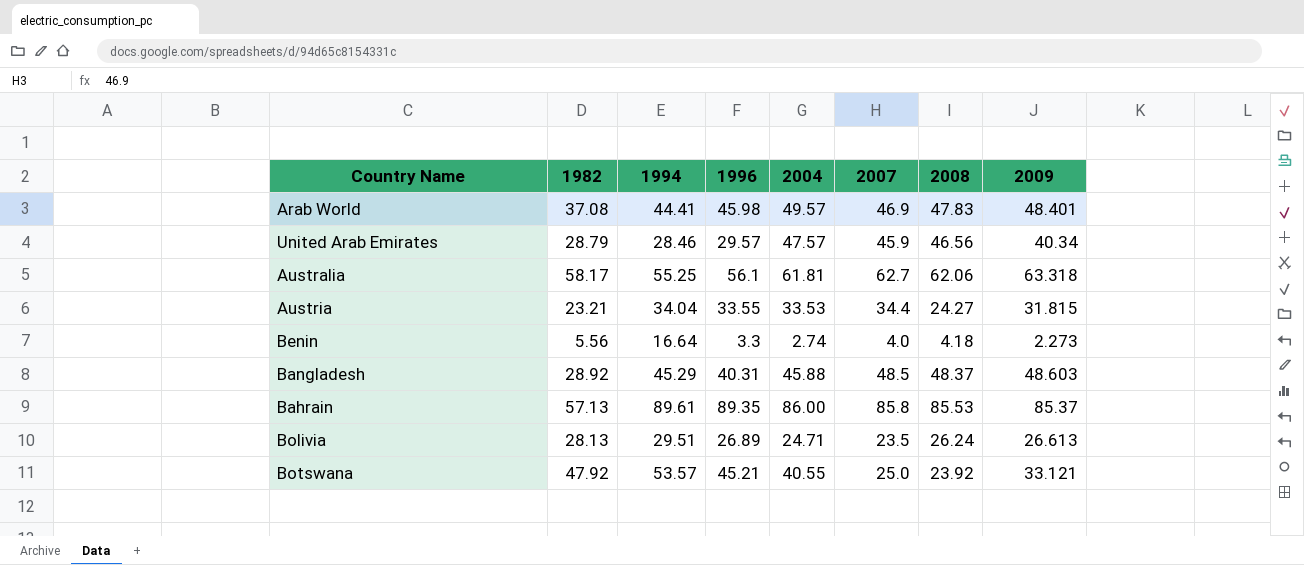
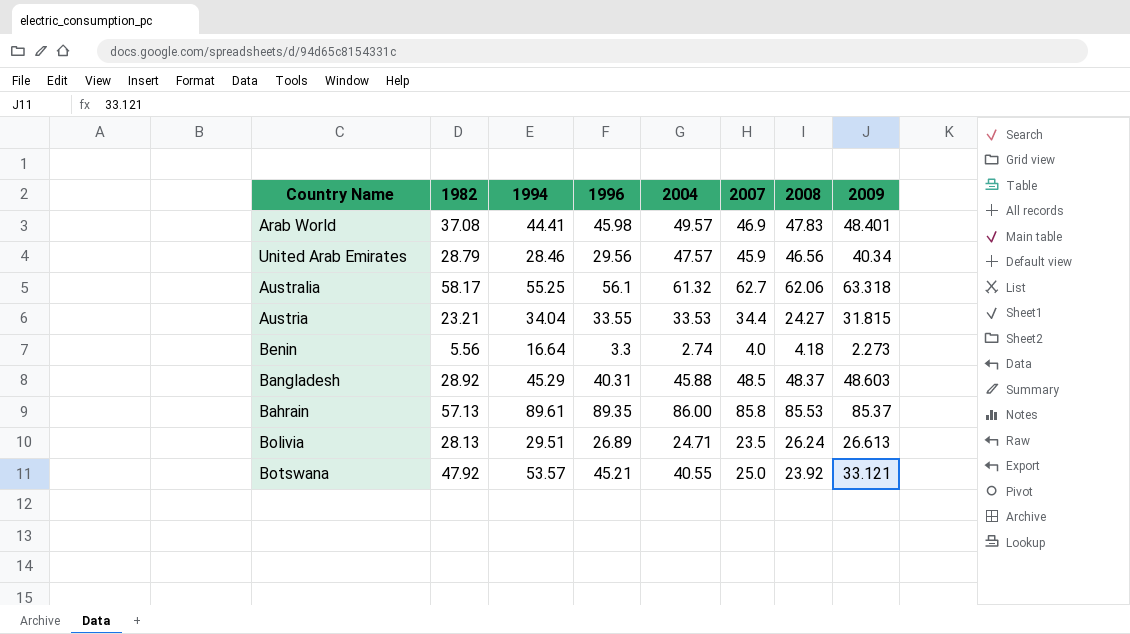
United Arab Emirates | 1996: 29.57 -> 29.56
Australia | 2004: 61.81 -> 61.32

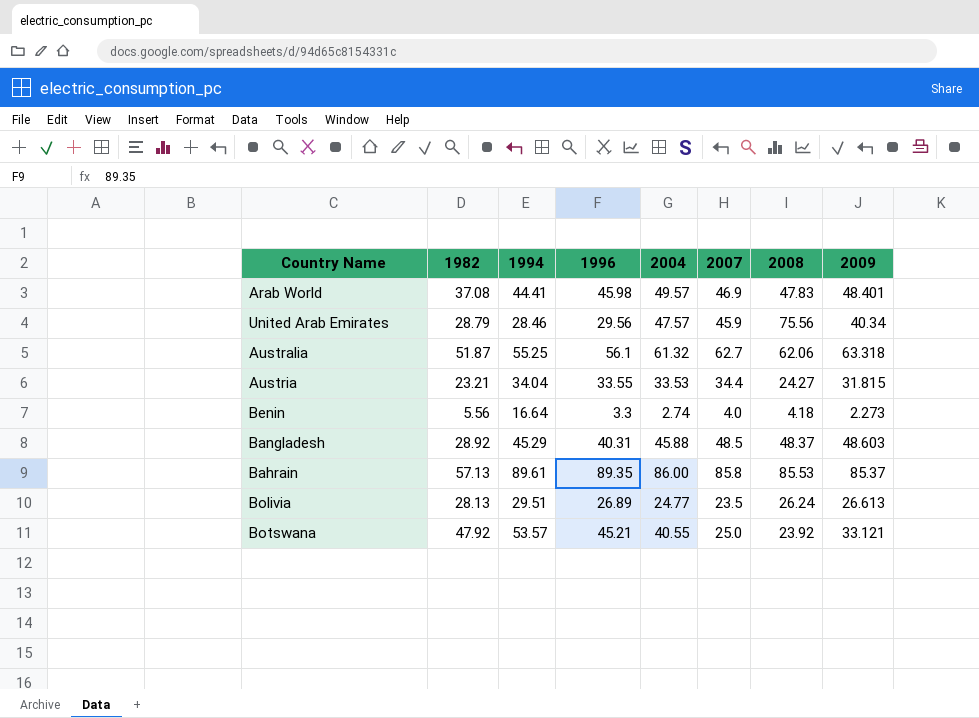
United Arab Emirates | 2008: 46.56 -> 75.56
Australia | 1982: 58.17 -> 51.87
Bolivia | 2004: 24.71 -> 24.77

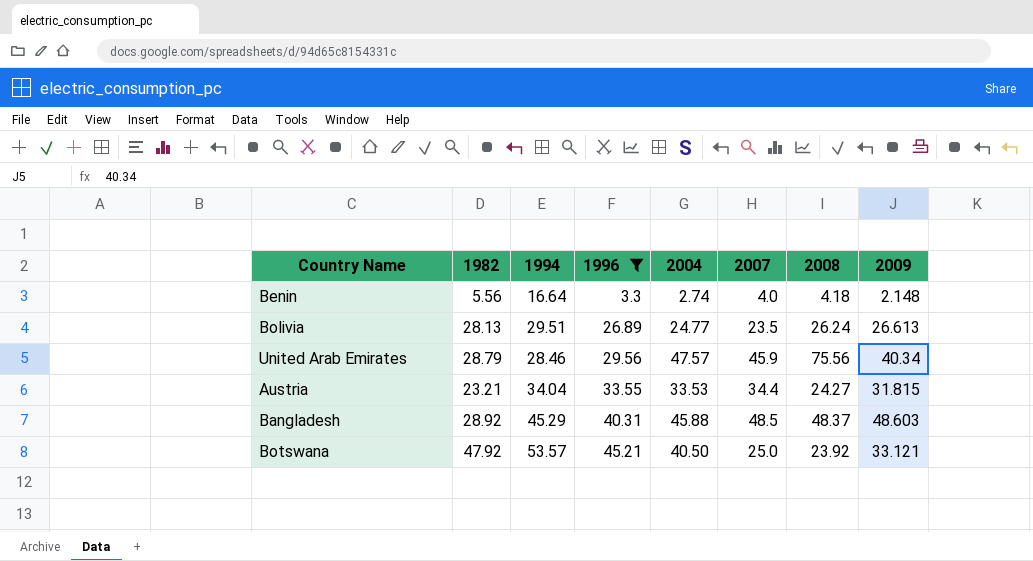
filter: none -> 1996 <= 45.21
row order: none -> 1996 ascending
Benin | 2009: 2.273 -> 2.148
Botswana | 2004: 40.55 -> 40.50

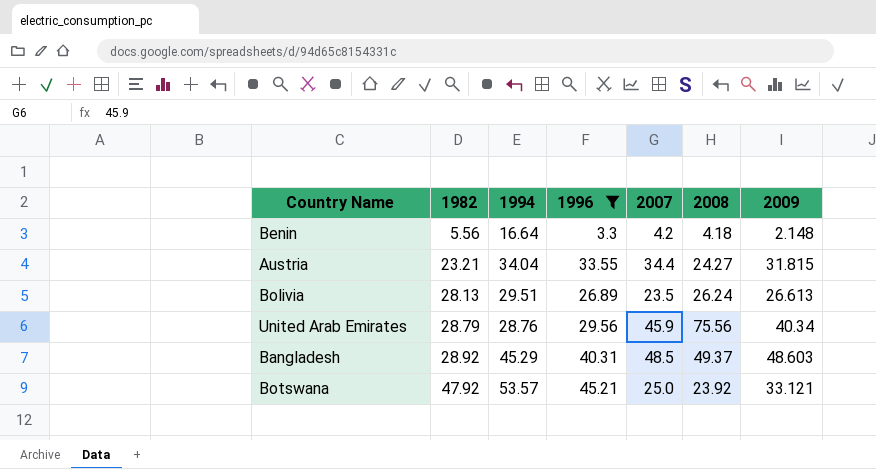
row order: 1996 ascending -> 1982 ascending
column 2004 | position: 5 -> none
Benin | 2007: 4.0 -> 4.2
United Arab Emirates | 1994: 28.46 -> 28.76
Bangladesh | 2008: 48.37 -> 49.37

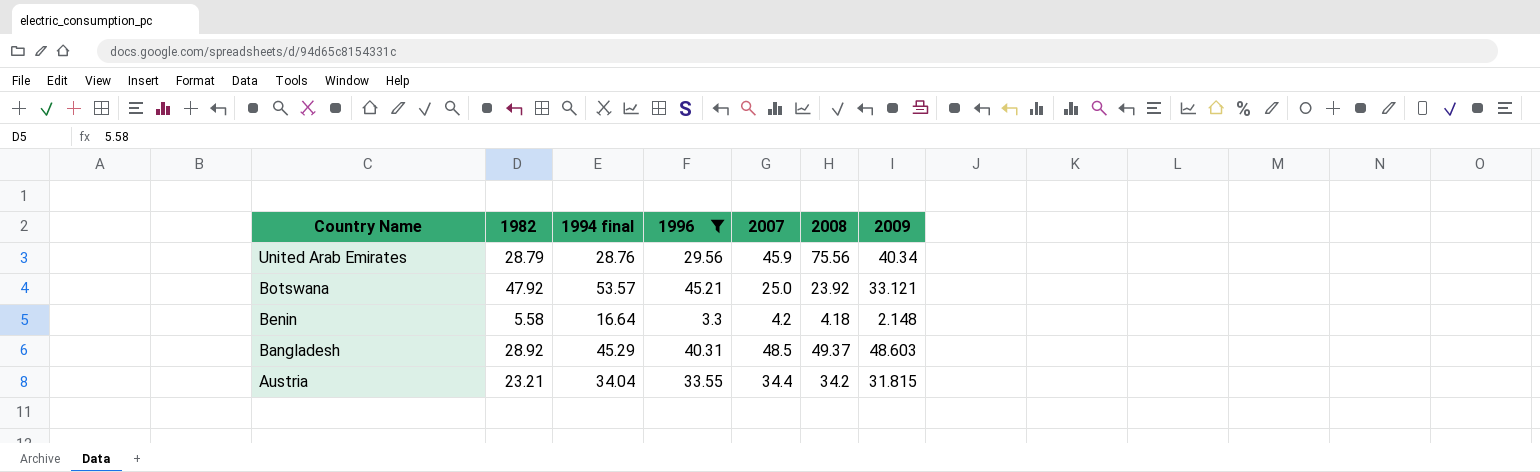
row order: 1982 ascending -> Country Name descending
column name: 1994 -> 1994 final
row Bolivia: 28.13 | 29.51 | 26.89 | 23.5 | 26.24 | 26.613 -> none
Benin | 1982: 5.56 -> 5.58
Austria | 2008: 24.27 -> 34.2

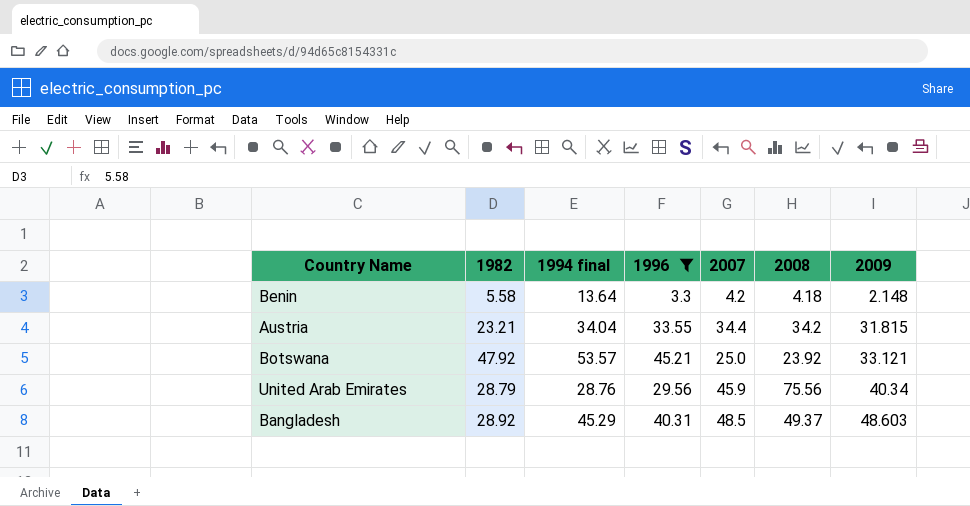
row order: Country Name descending -> 2009 ascending
Benin | 1994 final: 16.64 -> 13.64

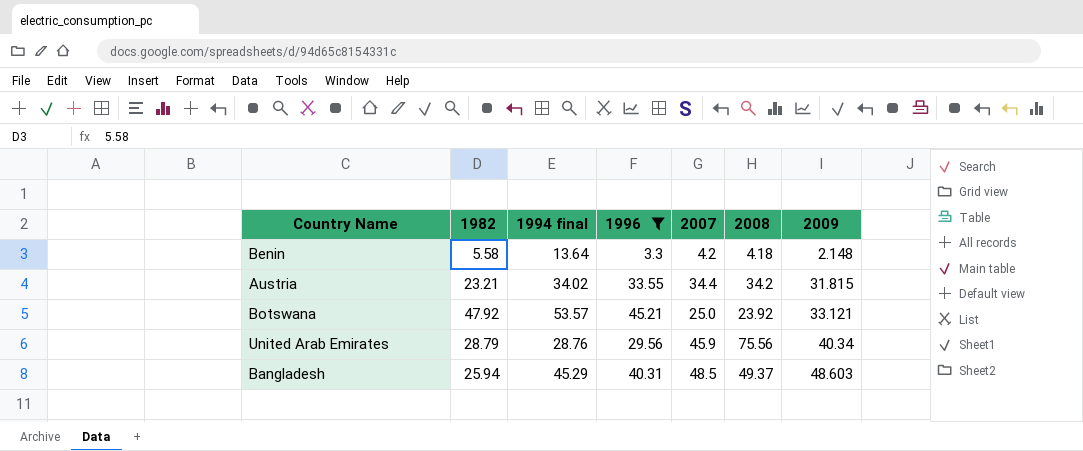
Austria | 1994 final: 34.04 -> 34.02
Bangladesh | 1982: 28.92 -> 25.94

